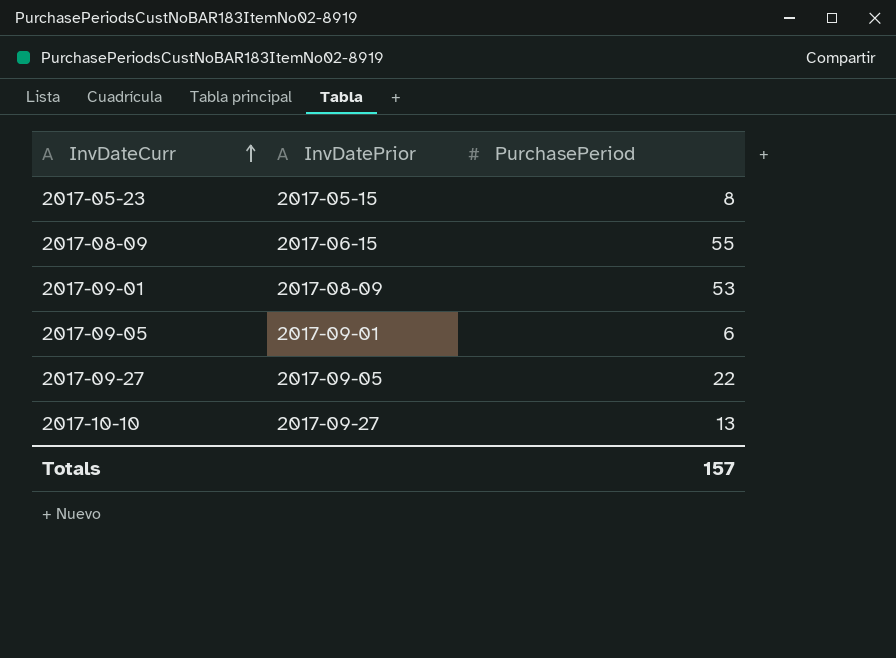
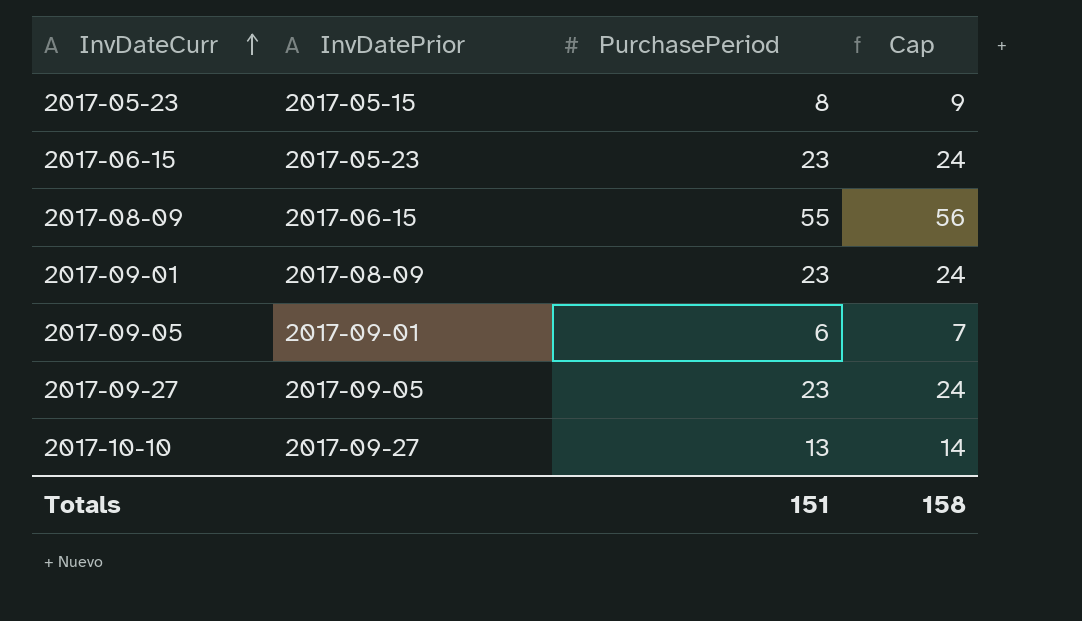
column Cap | formula: none -> [PurchasePeriod] + 1
row 2017-06-15: none -> 2017-05-23 | 23 | 24
2017-09-01 | PurchasePeriod: 53 -> 23
2017-09-27 | PurchasePeriod: 22 -> 23
Totals | PurchasePeriod: 157 -> 151

